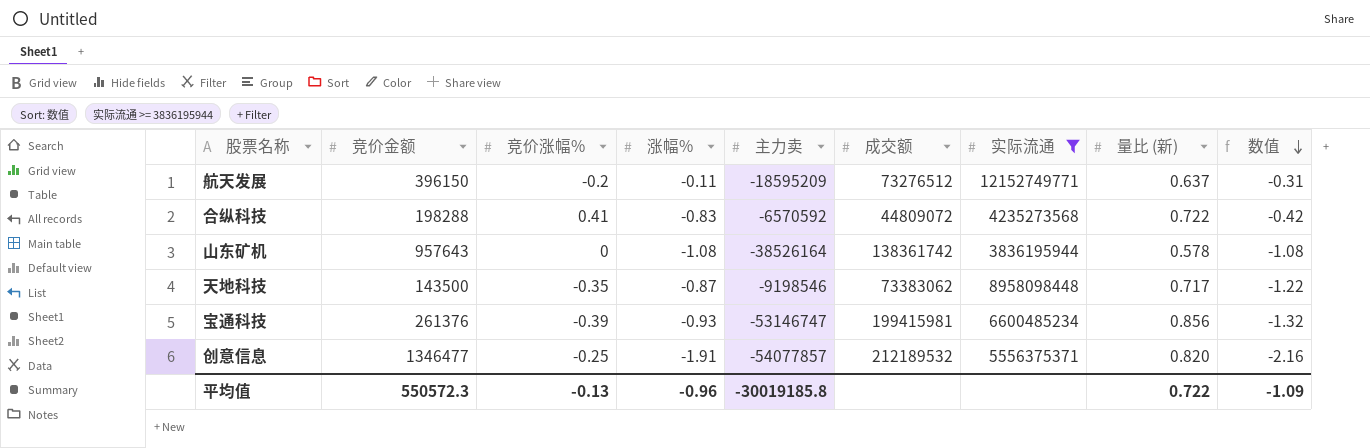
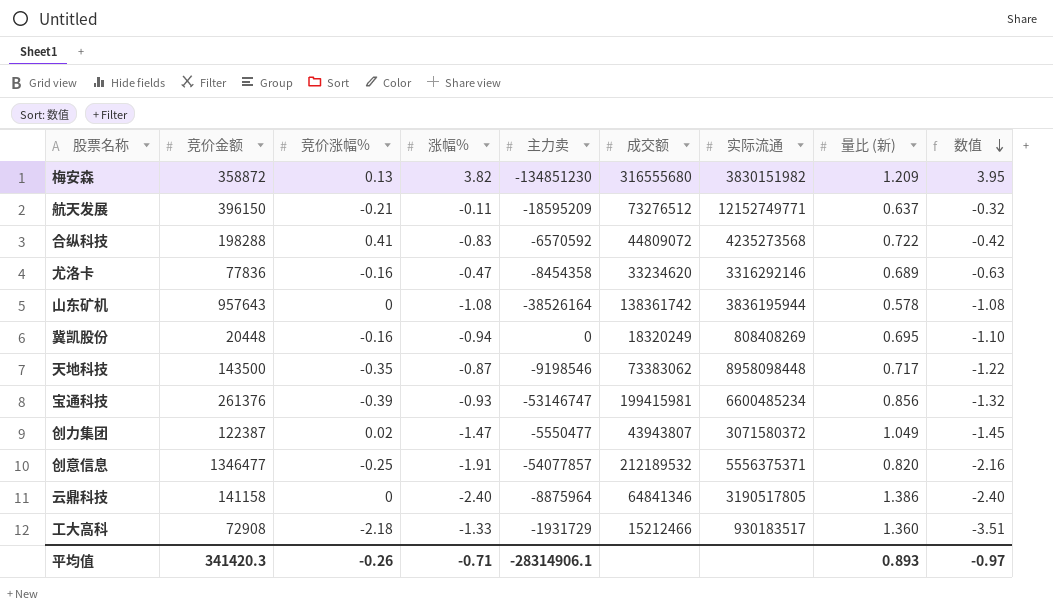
filter: 实际流通 >= 3836195944 -> none
航天发展 | 竞价涨幅%: -0.2 -> -0.21
航天发展 | 数值: -0.31 -> -0.32
平均值 | 竞价金额: 550572.3 -> 341420.3
平均值 | 竞价涨幅%: -0.13 -> -0.26
平均值 | 涨幅%: -0.96 -> -0.71
平均值 | 主力卖: -30019185.8 -> -28314906.1
平均值 | 量比 (新): 0.722 -> 0.893
平均值 | 数值: -1.09 -> -0.97

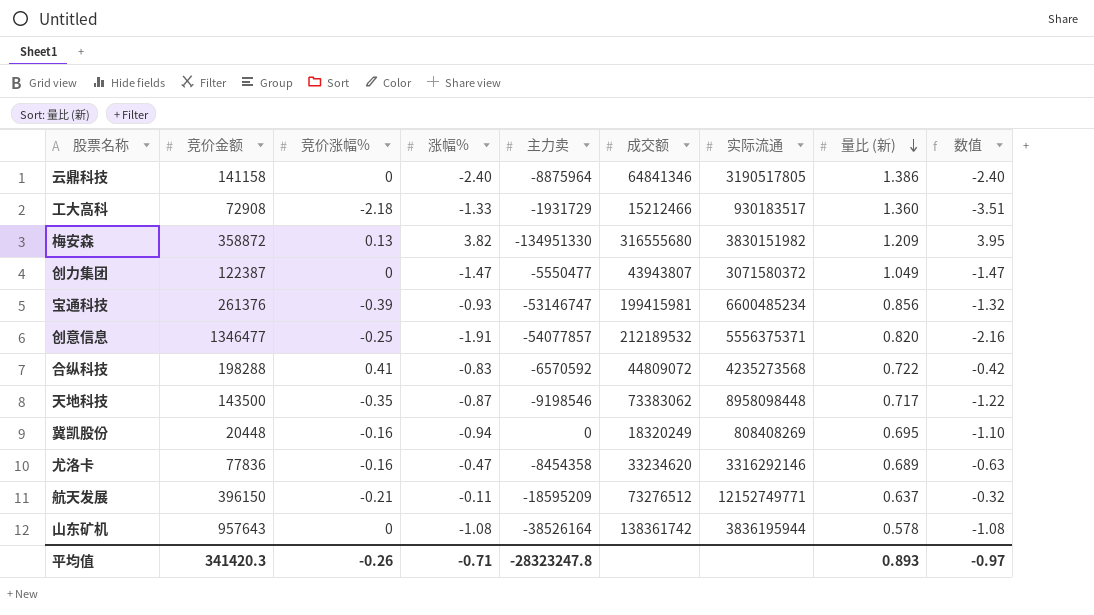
row order: 数值 descending -> 量比 (新) descending
梅安森 | 主力卖: -134851230 -> -134951330
创力集团 | 竞价涨幅%: 0.02 -> 0
创力集团 | 数值: -1.45 -> -1.47
平均值 | 主力卖: -28314906.1 -> -28323247.8

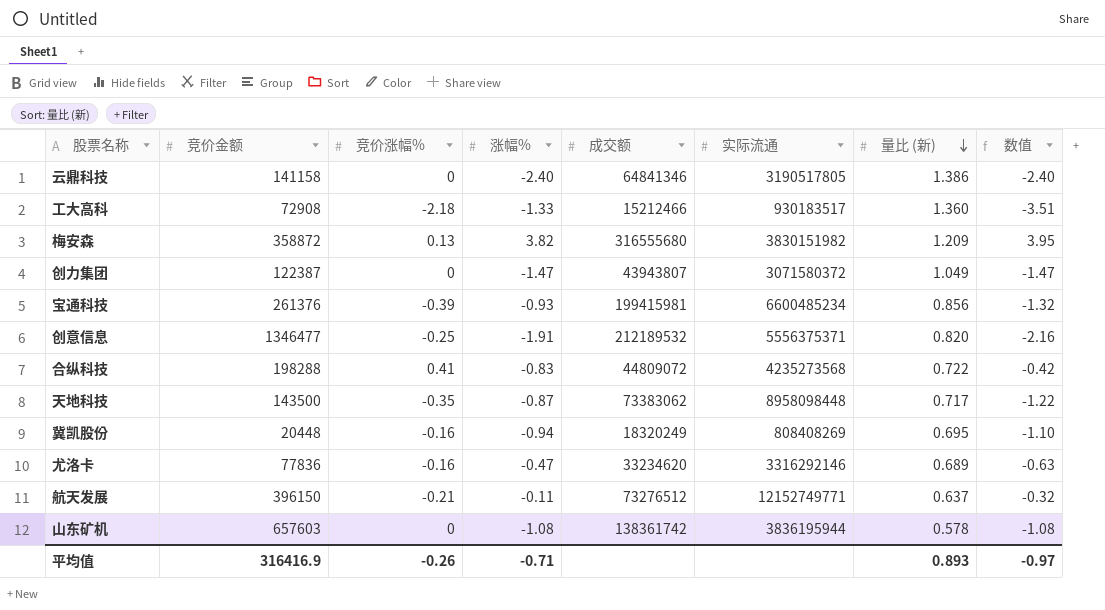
column 主力卖 | position: 5 -> none
山东矿机 | 竞价金额: 957643 -> 657603
平均值 | 竞价金额: 341420.3 -> 316416.9

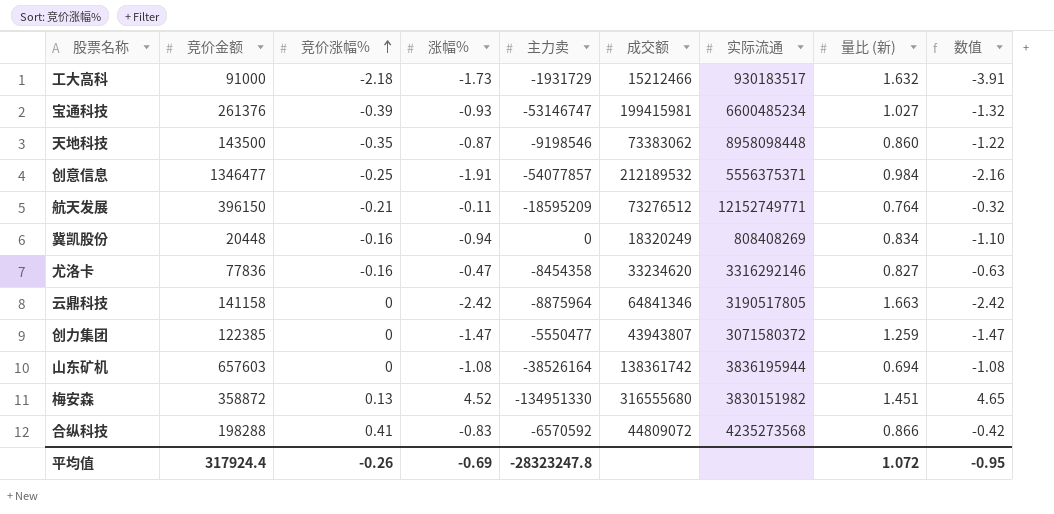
row order: 量比 (新) descending -> 竞价涨幅% ascending
column 主力卖 | position: none -> 5
工大高科 | 竞价金额: 72908 -> 91000
工大高科 | 涨幅%: -1.33 -> -1.73
工大高科 | 量比 (新): 1.360 -> 1.632
工大高科 | 数值: -3.51 -> -3.91
宝通科技 | 量比 (新): 0.856 -> 1.027
天地科技 | 量比 (新): 0.717 -> 0.860
创意信息 | 量比 (新): 0.820 -> 0.984
航天发展 | 量比 (新): 0.637 -> 0.764
冀凯股份 | 量比 (新): 0.695 -> 0.834
尤洛卡 | 量比 (新): 0.689 -> 0.827
云鼎科技 | 涨幅%: -2.40 -> -2.42
云鼎科技 | 量比 (新): 1.386 -> 1.663
云鼎科技 | 数值: -2.40 -> -2.42
创力集团 | 竞价金额: 122387 -> 122385
创力集团 | 量比 (新): 1.049 -> 1.259
山东矿机 | 量比 (新): 0.578 -> 0.694
梅安森 | 涨幅%: 3.82 -> 4.52
梅安森 | 量比 (新): 1.209 -> 1.451
梅安森 | 数值: 3.95 -> 4.65
合纵科技 | 量比 (新): 0.722 -> 0.866
平均值 | 竞价金额: 316416.9 -> 317924.4
平均值 | 涨幅%: -0.71 -> -0.69
平均值 | 量比 (新): 0.893 -> 1.072
平均值 | 数值: -0.97 -> -0.95

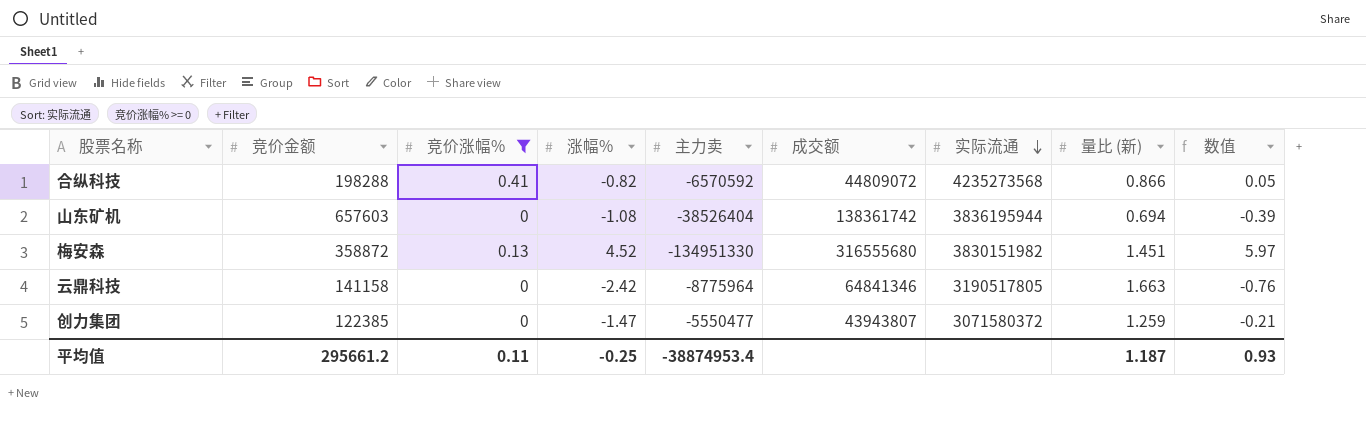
filter: none -> 竞价涨幅% >= 0
row order: 竞价涨幅% ascending -> 实际流通 descending
column 数值 | formula: [竞价涨幅%] + [涨幅%] -> [涨幅%] + [量比 (新)]
合纵科技 | 涨幅%: -0.83 -> -0.82
山东矿机 | 主力卖: -38526164 -> -38526404
云鼎科技 | 主力卖: -8875964 -> -8775964
平均值 | 竞价金额: 317924.4 -> 295661.2
平均值 | 竞价涨幅%: -0.26 -> 0.11
平均值 | 涨幅%: -0.69 -> -0.25
平均值 | 主力卖: -28323247.8 -> -38874953.4
平均值 | 量比 (新): 1.072 -> 1.187
平均值 | 数值: -0.95 -> 0.93

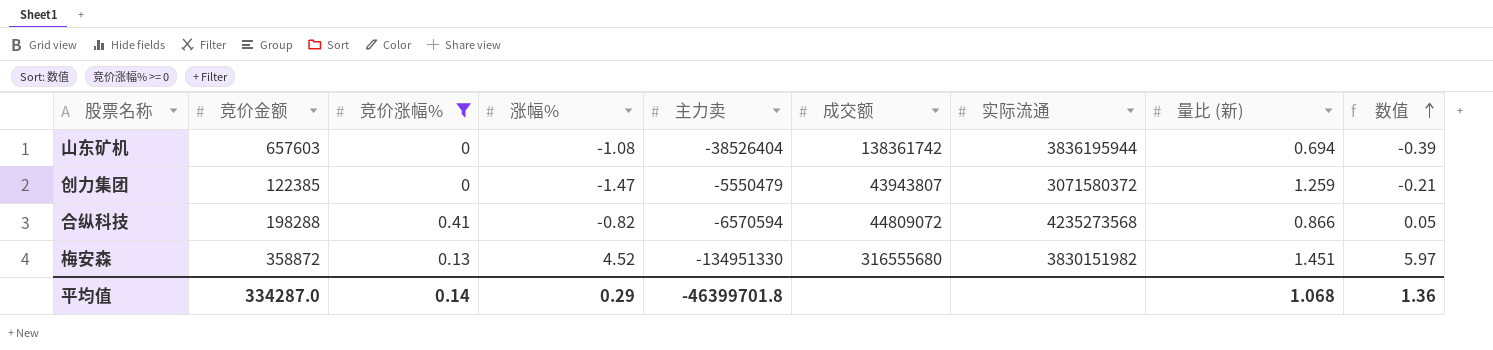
row order: 实际流通 descending -> 数值 ascending
row 云鼎科技: 141158 | 0 | -2.42 | -8775964 | 64841346 | 3190517805 | 1.663 | -0.76 -> none
创力集团 | 主力卖: -5550477 -> -5550479
合纵科技 | 主力卖: -6570592 -> -6570594
平均值 | 竞价金额: 295661.2 -> 334287.0
平均值 | 竞价涨幅%: 0.11 -> 0.14
平均值 | 涨幅%: -0.25 -> 0.29
平均值 | 主力卖: -38874953.4 -> -46399701.8
平均值 | 量比 (新): 1.187 -> 1.068
平均值 | 数值: 0.93 -> 1.36

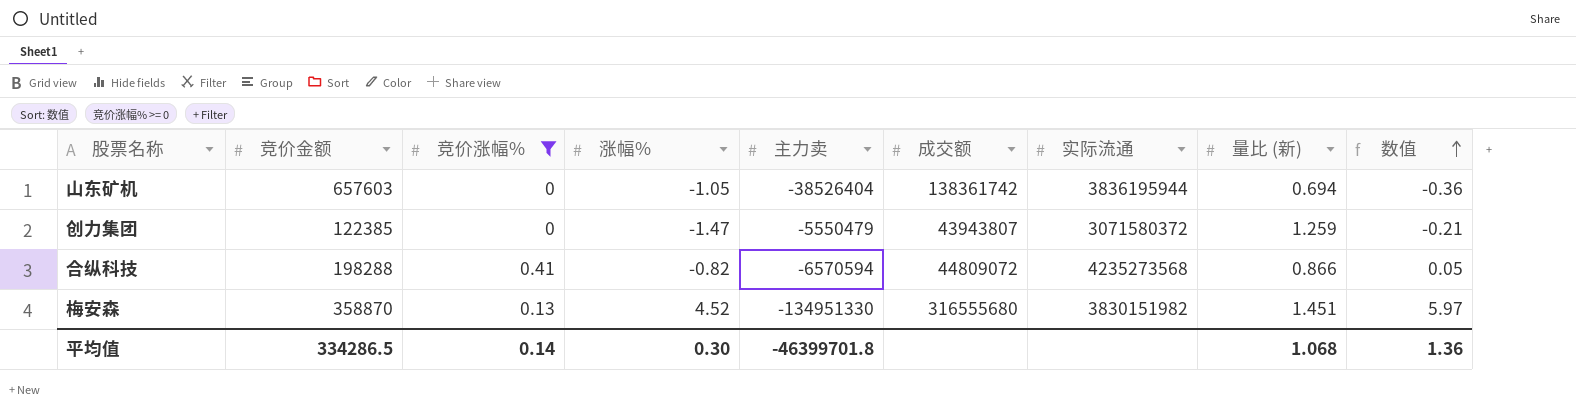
山东矿机 | 涨幅%: -1.08 -> -1.05
山东矿机 | 数值: -0.39 -> -0.36
梅安森 | 竞价金额: 358872 -> 358870
平均值 | 竞价金额: 334287.0 -> 334286.5
平均值 | 涨幅%: 0.29 -> 0.30

